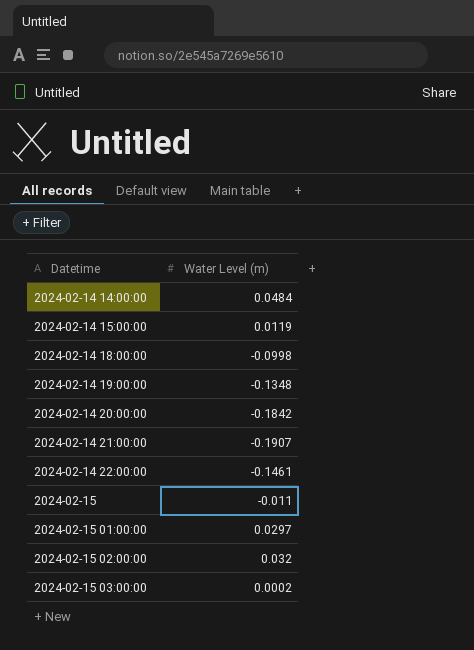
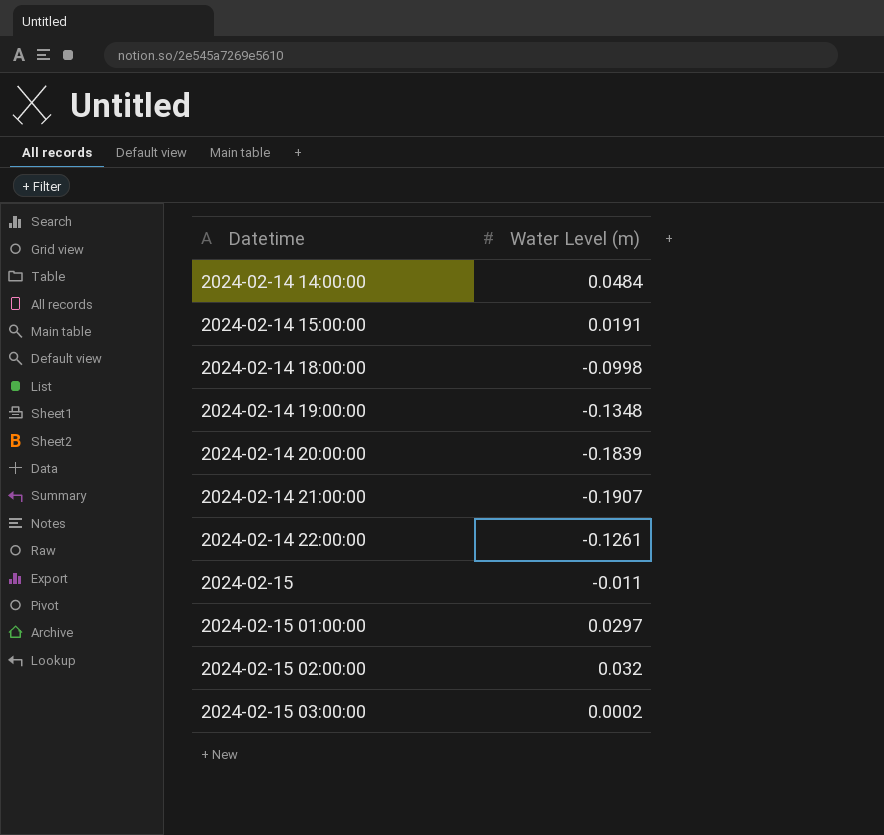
2024-02-14 15:00:00 | Water Level (m): 0.0119 -> 0.0191
2024-02-14 20:00:00 | Water Level (m): -0.1842 -> -0.1839
2024-02-14 22:00:00 | Water Level (m): -0.1461 -> -0.1261

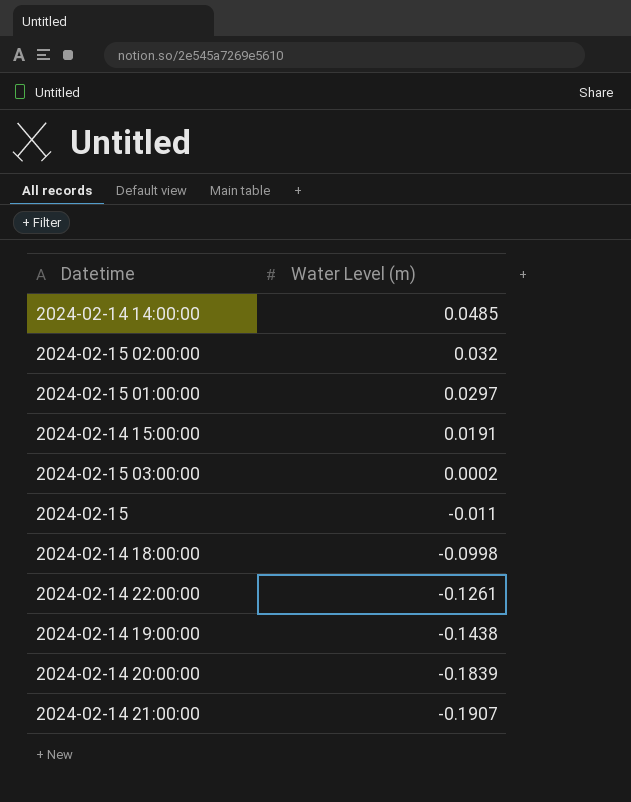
row order: Datetime ascending -> Water Level (m) descending
2024-02-14 14:00:00 | Water Level (m): 0.0484 -> 0.0485
2024-02-14 19:00:00 | Water Level (m): -0.1348 -> -0.1438

